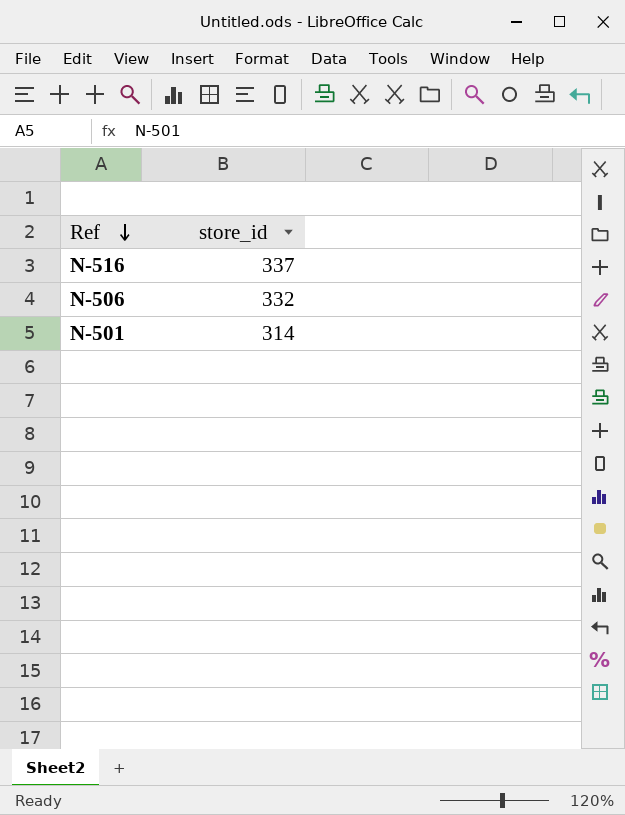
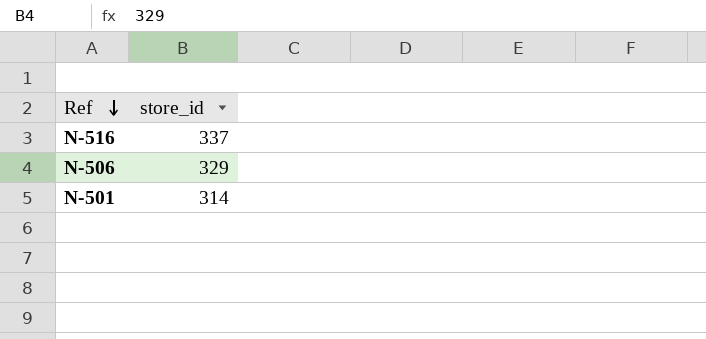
N-506 | store_id: 332 -> 329

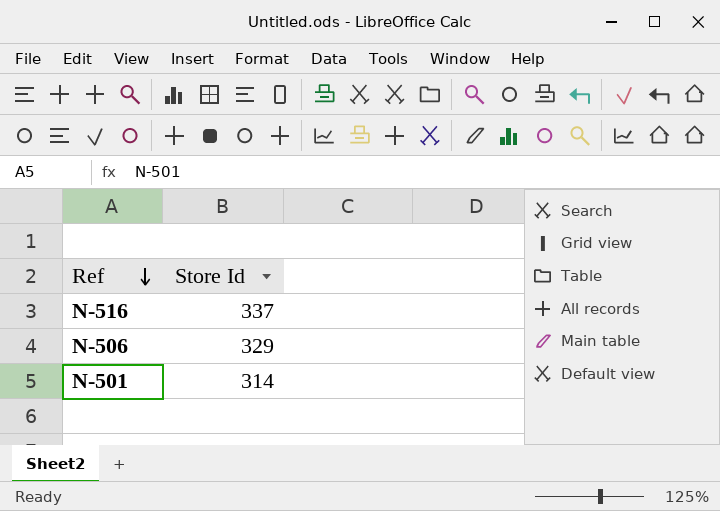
column name: store_id -> Store Id

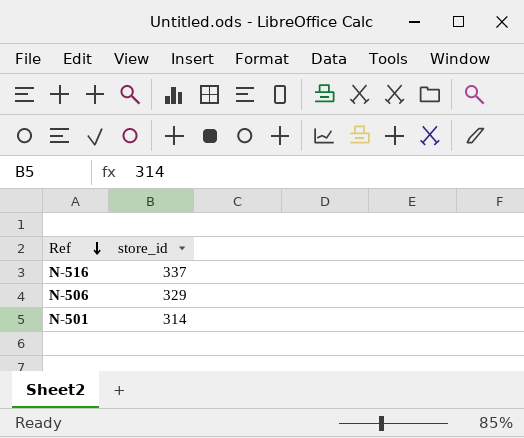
column name: Store Id -> store_id

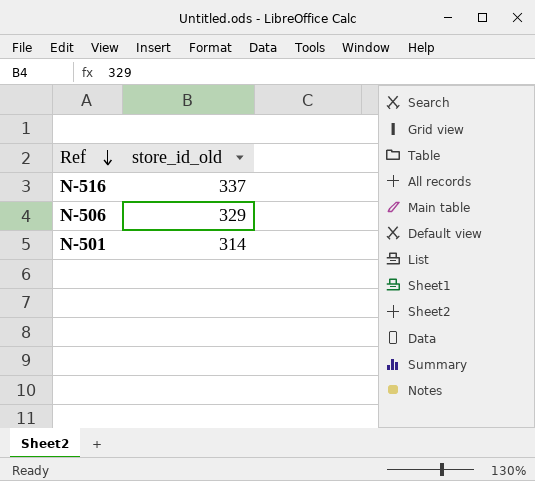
column name: store_id -> store_id_old

